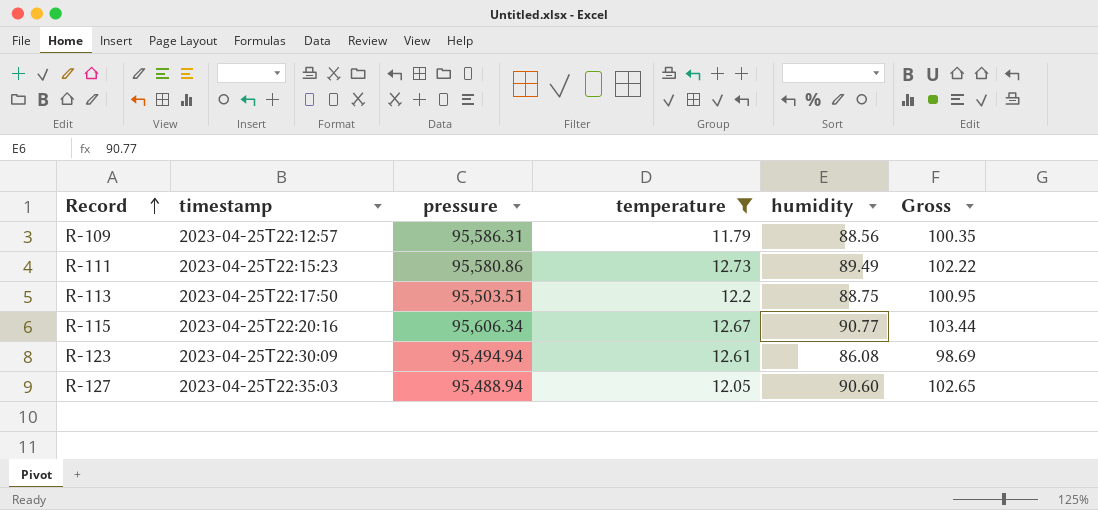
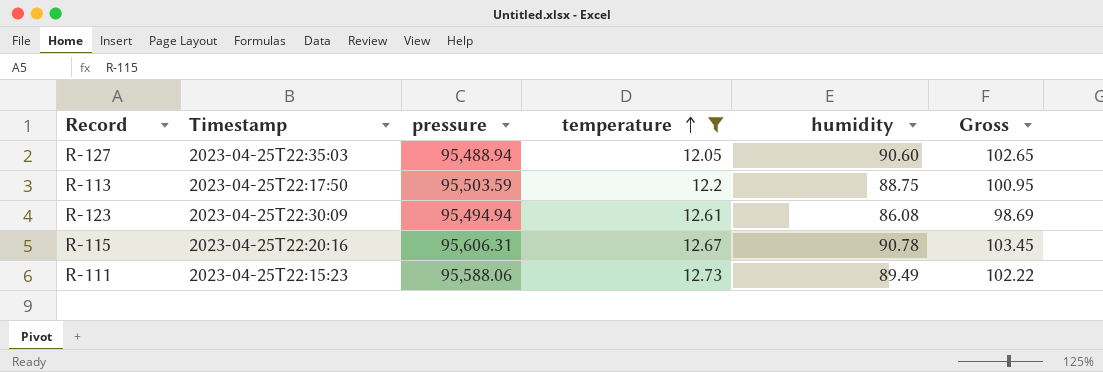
row order: Record ascending -> temperature ascending
column name: timestamp -> Timestamp
row R-109: 2023-04-25T22:12:57 | 95,586.31 | 11.79 | 88.56 | 100.35 -> none
R-113 | pressure: 95,503.51 -> 95,503.59
R-115 | pressure: 95,606.34 -> 95,606.31
R-115 | humidity: 90.77 -> 90.78
R-115 | Gross: 103.44 -> 103.45
R-111 | pressure: 95,580.86 -> 95,588.06

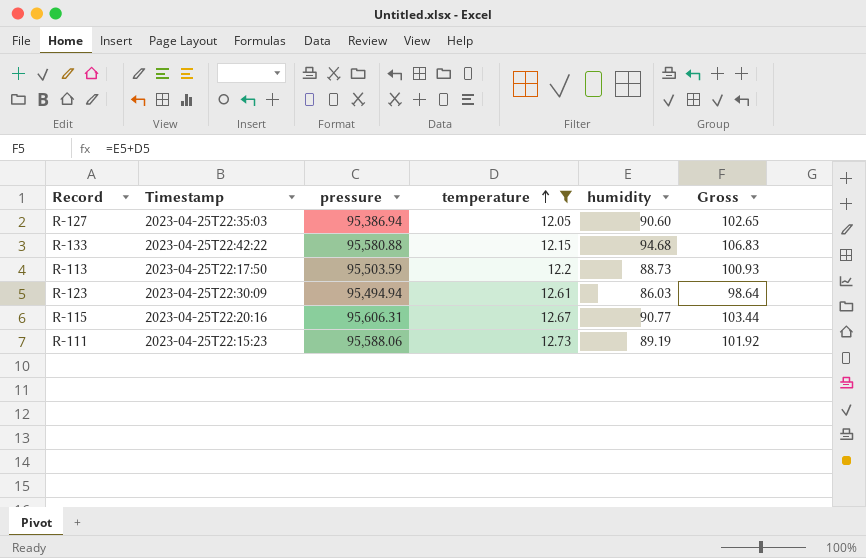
R-127 | pressure: 95,488.94 -> 95,386.94
row R-133: none -> 2023-04-25T22:42:22 | 95,580.88 | 12.15 | 94.68 | 106.83
R-113 | humidity: 88.75 -> 88.73
R-113 | Gross: 100.95 -> 100.93
R-123 | humidity: 86.08 -> 86.03
R-123 | Gross: 98.69 -> 98.64
R-115 | humidity: 90.78 -> 90.77
R-115 | Gross: 103.45 -> 103.44
R-111 | humidity: 89.49 -> 89.19
R-111 | Gross: 102.22 -> 101.92

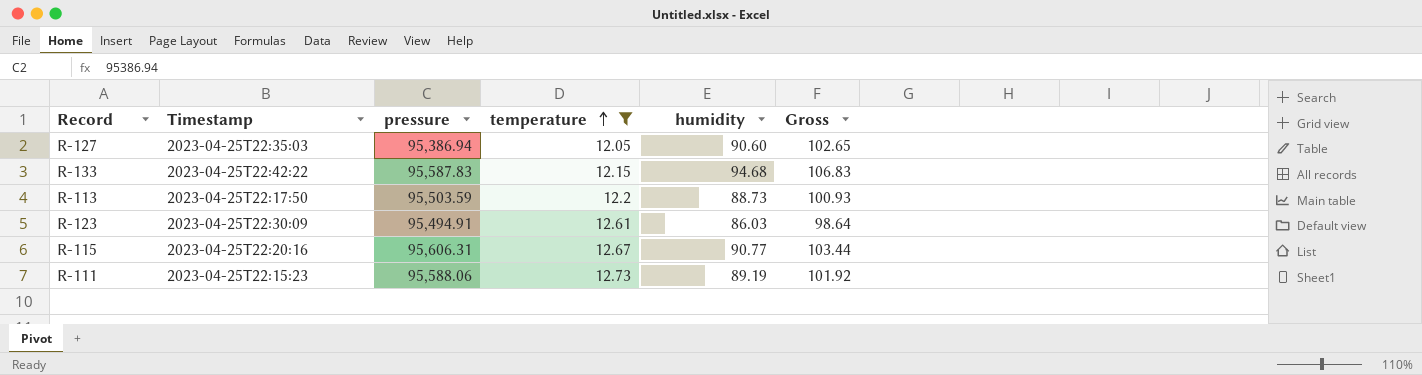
R-133 | pressure: 95,580.88 -> 95,587.83
R-123 | pressure: 95,494.94 -> 95,494.91

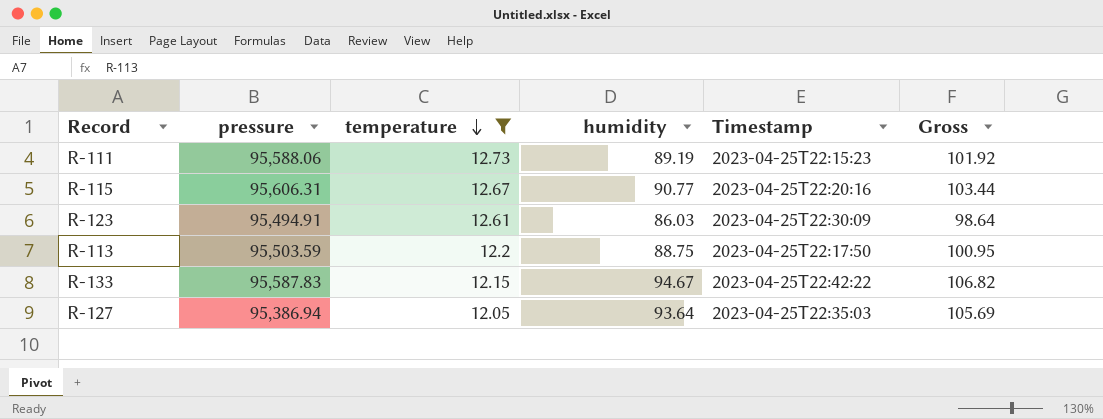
row order: temperature ascending -> temperature descending
column Timestamp | position: 2 -> 5
R-113 | humidity: 88.73 -> 88.75
R-113 | Gross: 100.93 -> 100.95
R-133 | humidity: 94.68 -> 94.67
R-133 | Gross: 106.83 -> 106.82
R-127 | humidity: 90.60 -> 93.64
R-127 | Gross: 102.65 -> 105.69

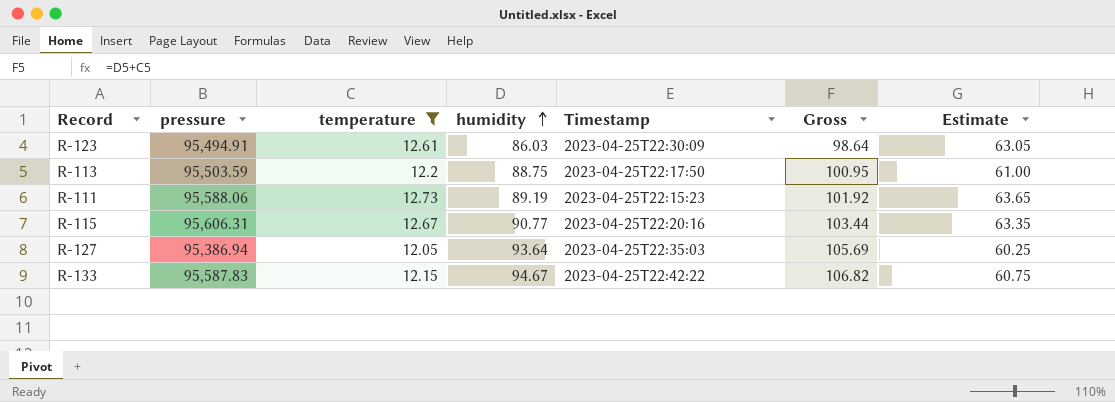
row order: temperature descending -> humidity ascending
column Estimate | formula: none -> [temperature] * 5

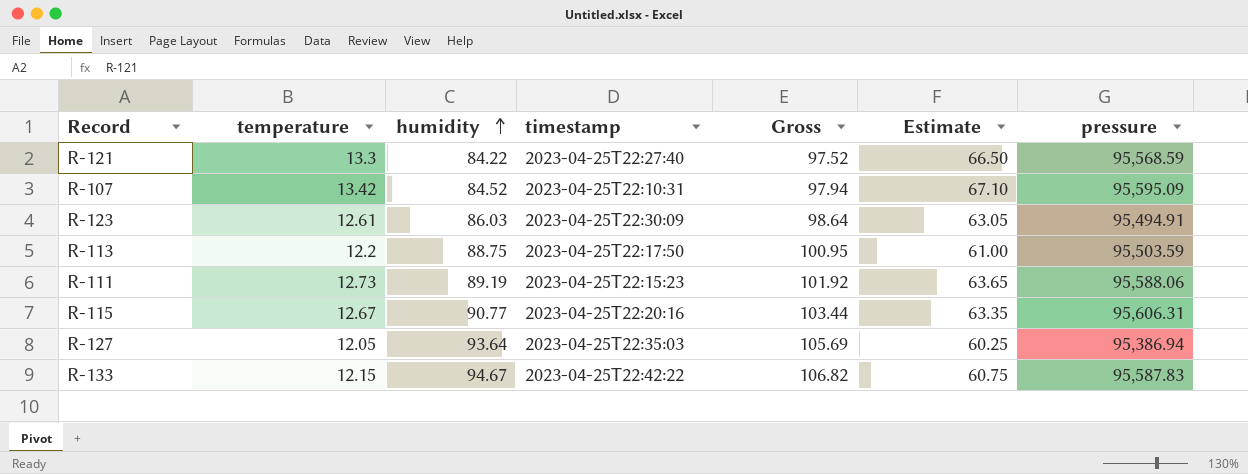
filter: temperature <= 12.73 -> none
column name: Timestamp -> timestamp
column pressure | position: 2 -> 7

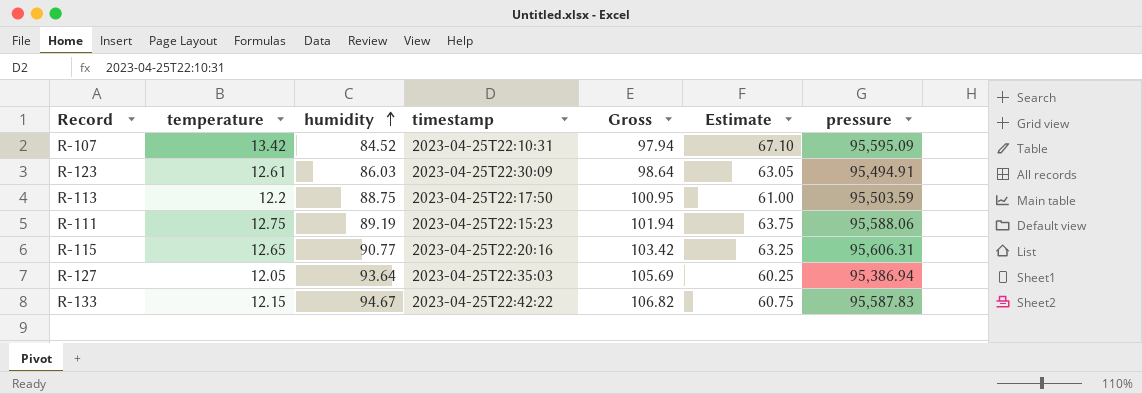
row R-121: 13.3 | 84.22 | 2023-04-25T22:27:40 | 97.52 | 66.50 | 95,568.59 -> none
R-111 | temperature: 12.73 -> 12.75
R-111 | Gross: 101.92 -> 101.94
R-111 | Estimate: 63.65 -> 63.75
R-115 | temperature: 12.67 -> 12.65
R-115 | Gross: 103.44 -> 103.42
R-115 | Estimate: 63.35 -> 63.25

